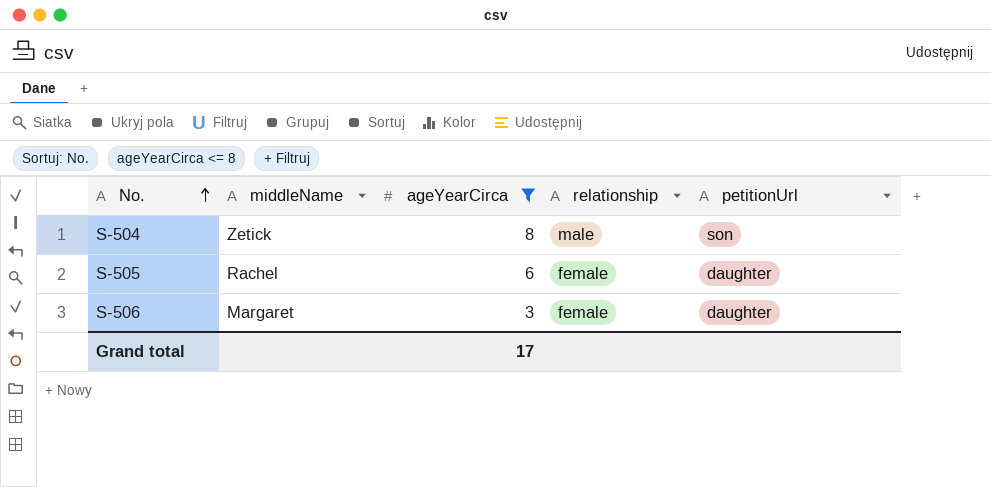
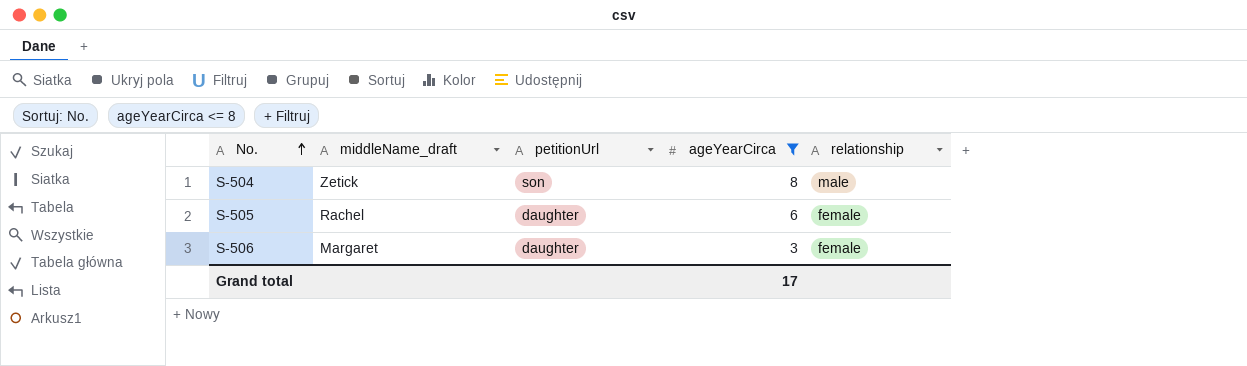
column name: middleName -> middleName_draft
column petitionUrl | position: 5 -> 3

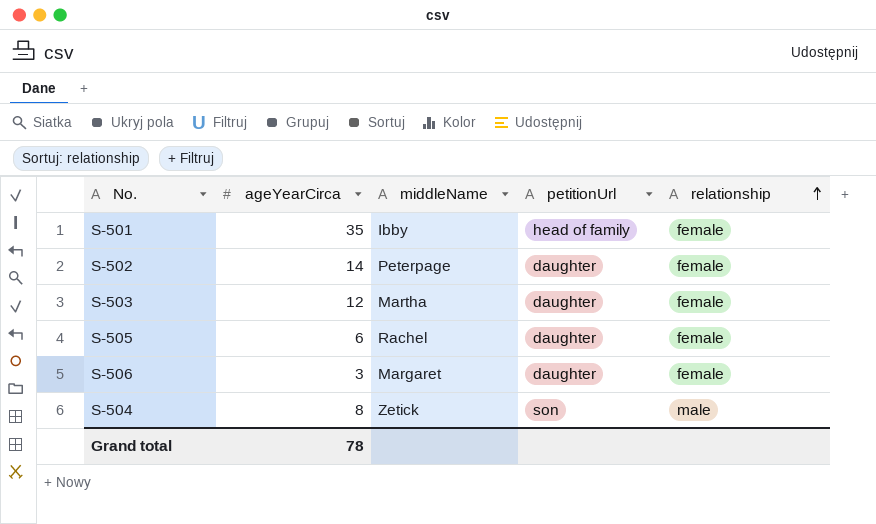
filter: ageYearCirca <= 8 -> none
row order: No. ascending -> relationship ascending
column ageYearCirca | position: 4 -> 2
column name: middleName_draft -> middleName
Grand total | ageYearCirca: 17 -> 78

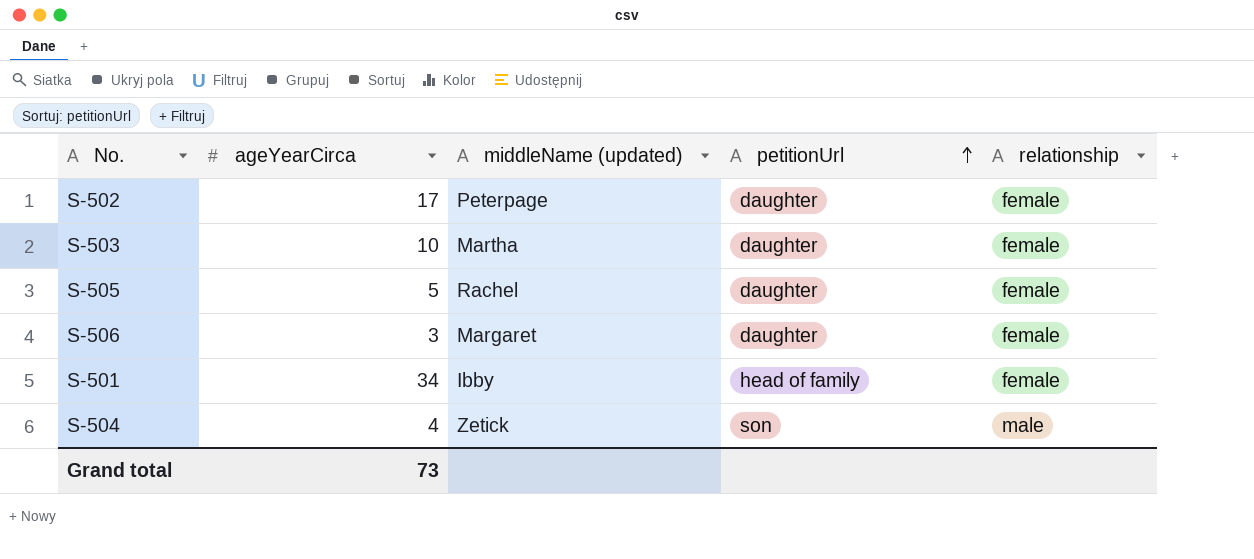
row order: relationship ascending -> petitionUrl ascending
column name: middleName -> middleName (updated)
S-502 | ageYearCirca: 14 -> 17
S-503 | ageYearCirca: 12 -> 10
S-505 | ageYearCirca: 6 -> 5
S-501 | ageYearCirca: 35 -> 34
S-504 | ageYearCirca: 8 -> 4
Grand total | ageYearCirca: 78 -> 73

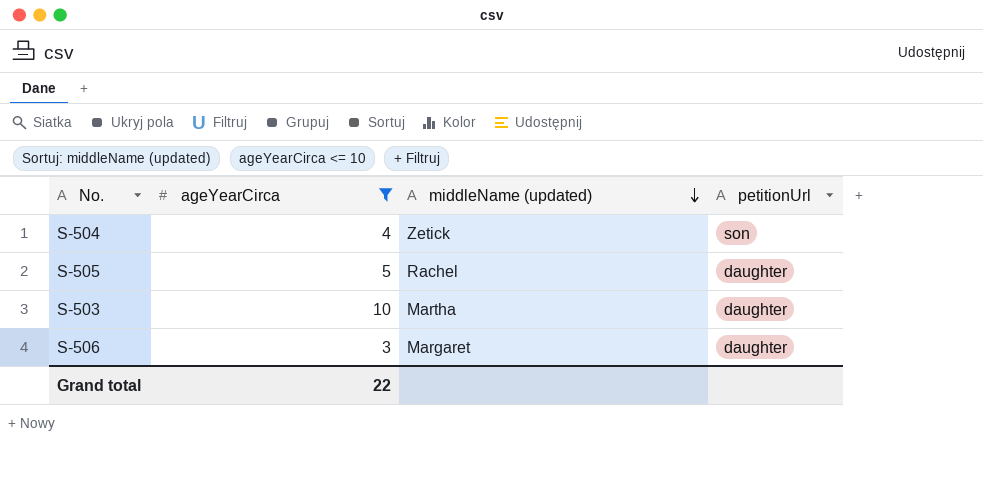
filter: none -> ageYearCirca <= 10
row order: petitionUrl ascending -> middleName (updated) descending
column relationship | position: 5 -> none
Grand total | ageYearCirca: 73 -> 22

